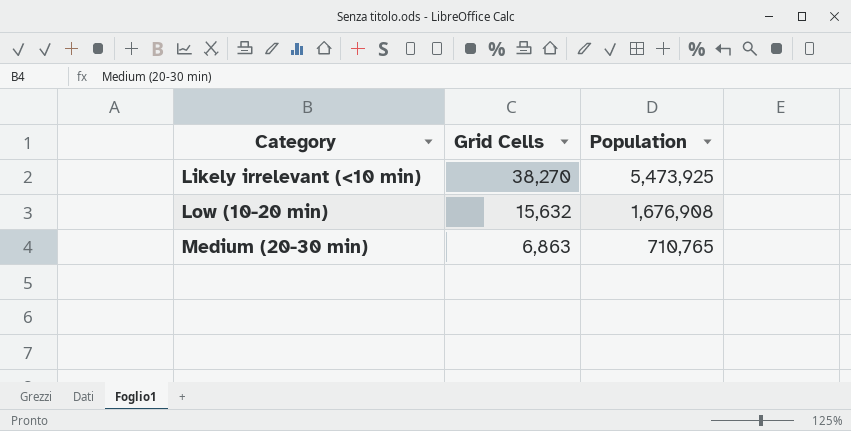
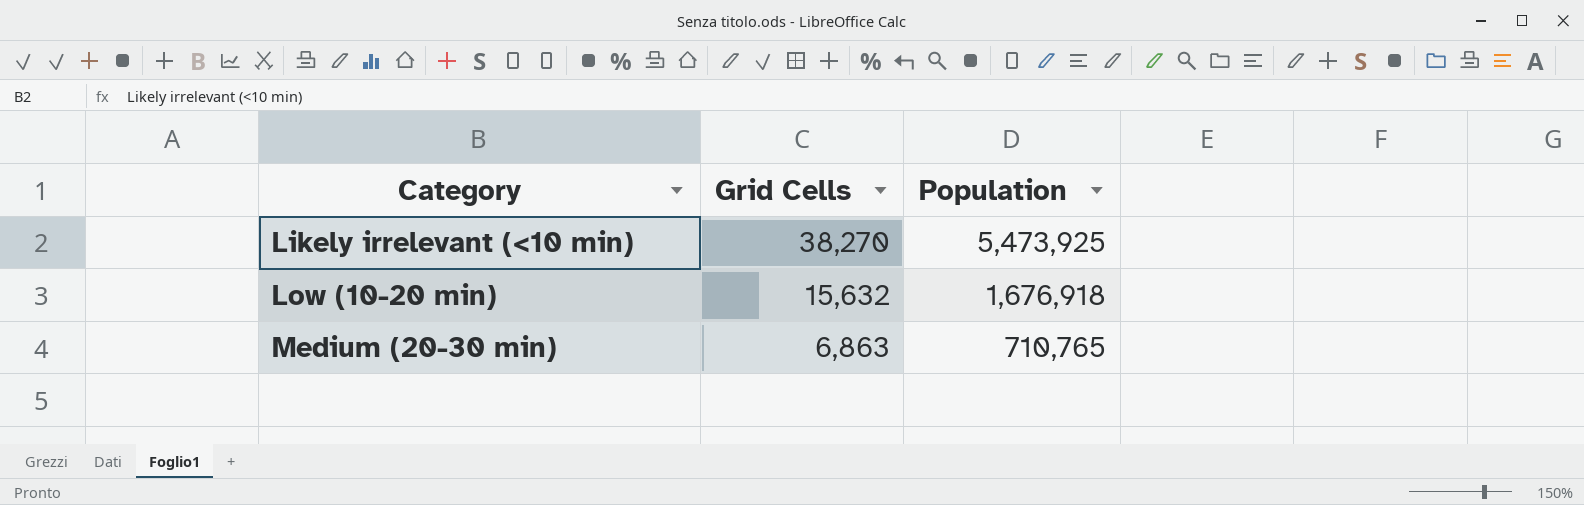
Low (10-20 min) | Population: 1,676,908 -> 1,676,918

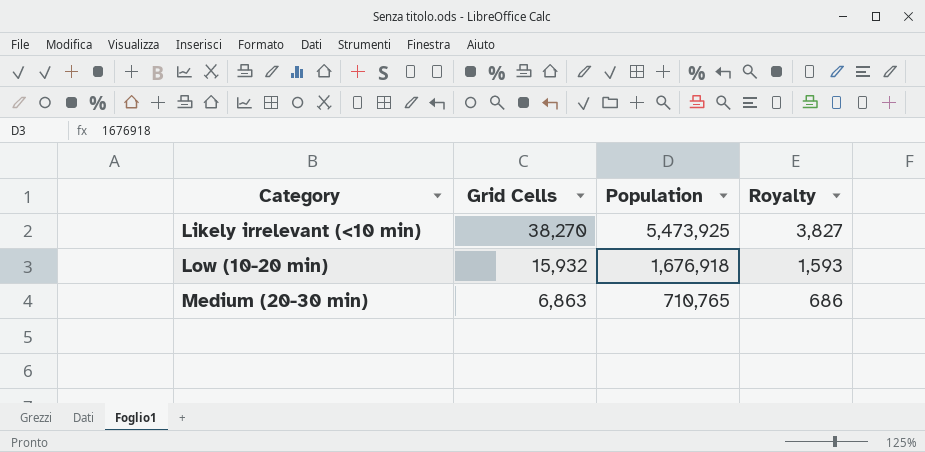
column Royalty | formula: none -> [Grid Cells] * 0.1
Low (10-20 min) | Grid Cells: 15,632 -> 15,932

